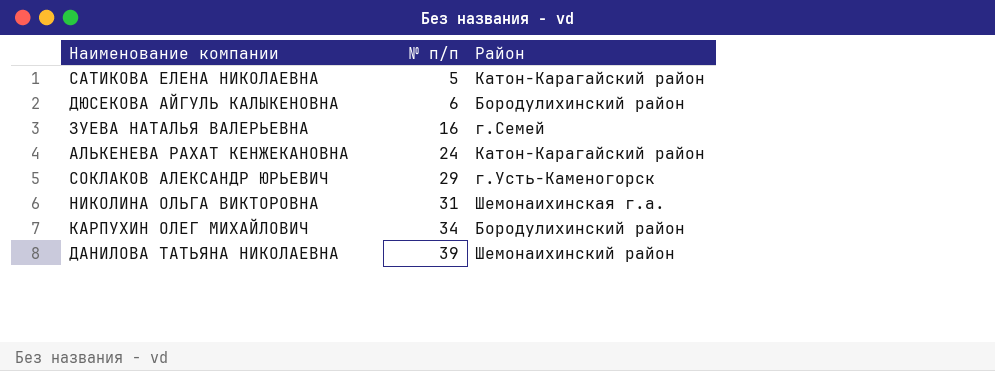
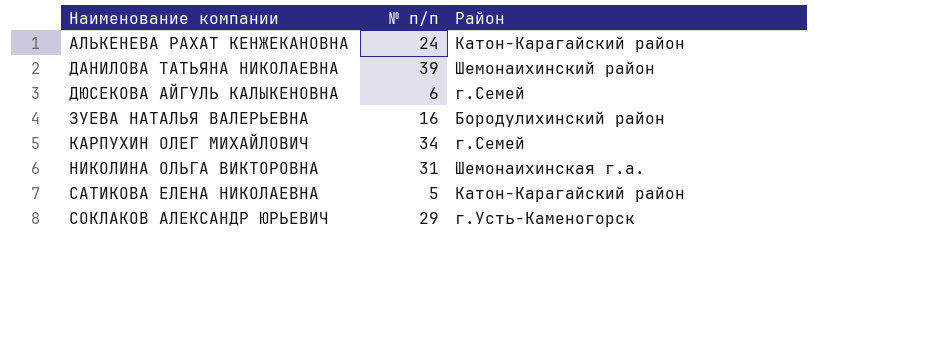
row order: № п/п ascending -> Наименование компании ascending
ДЮСЕКОВА АЙГУЛЬ КАЛЫКЕНОВНА | Район: Бородулихинский район -> г.Семей
ЗУЕВА НАТАЛЬЯ ВАЛЕРЬЕВНА | Район: г.Семей -> Бородулихинский район
КАРПУХИН ОЛЕГ МИХАЙЛОВИЧ | Район: Бородулихинский район -> г.Семей

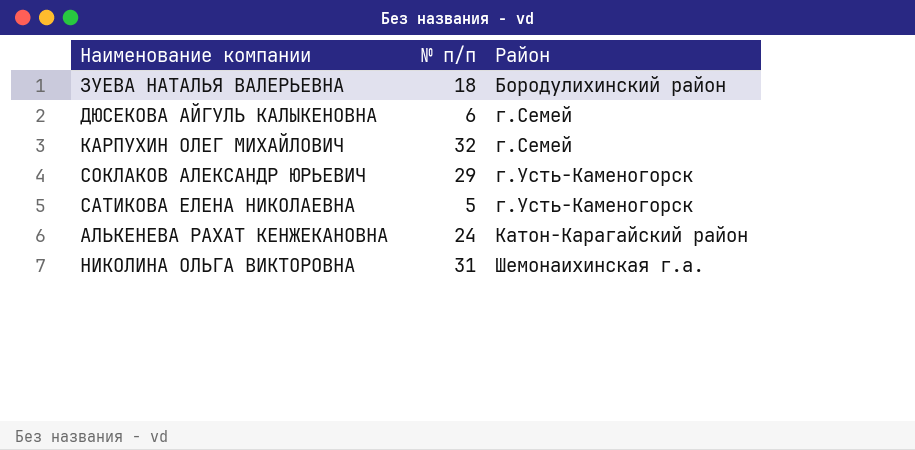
row order: Наименование компании ascending -> Район ascending
row ДАНИЛОВА ТАТЬЯНА НИКОЛАЕВНА: 39 | Шемонаихинский район -> none
ЗУЕВА НАТАЛЬЯ ВАЛЕРЬЕВНА | № п/п: 16 -> 18
КАРПУХИН ОЛЕГ МИХАЙЛОВИЧ | № п/п: 34 -> 32
САТИКОВА ЕЛЕНА НИКОЛАЕВНА | Район: Катон-Карагайский район -> г.Усть-Каменогорск

